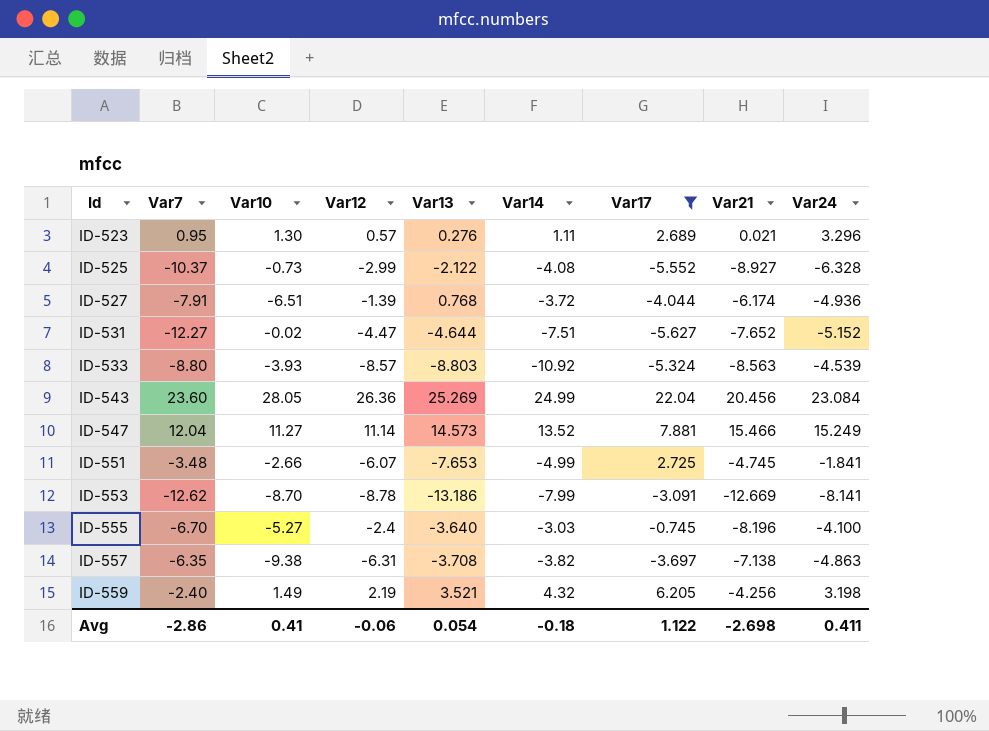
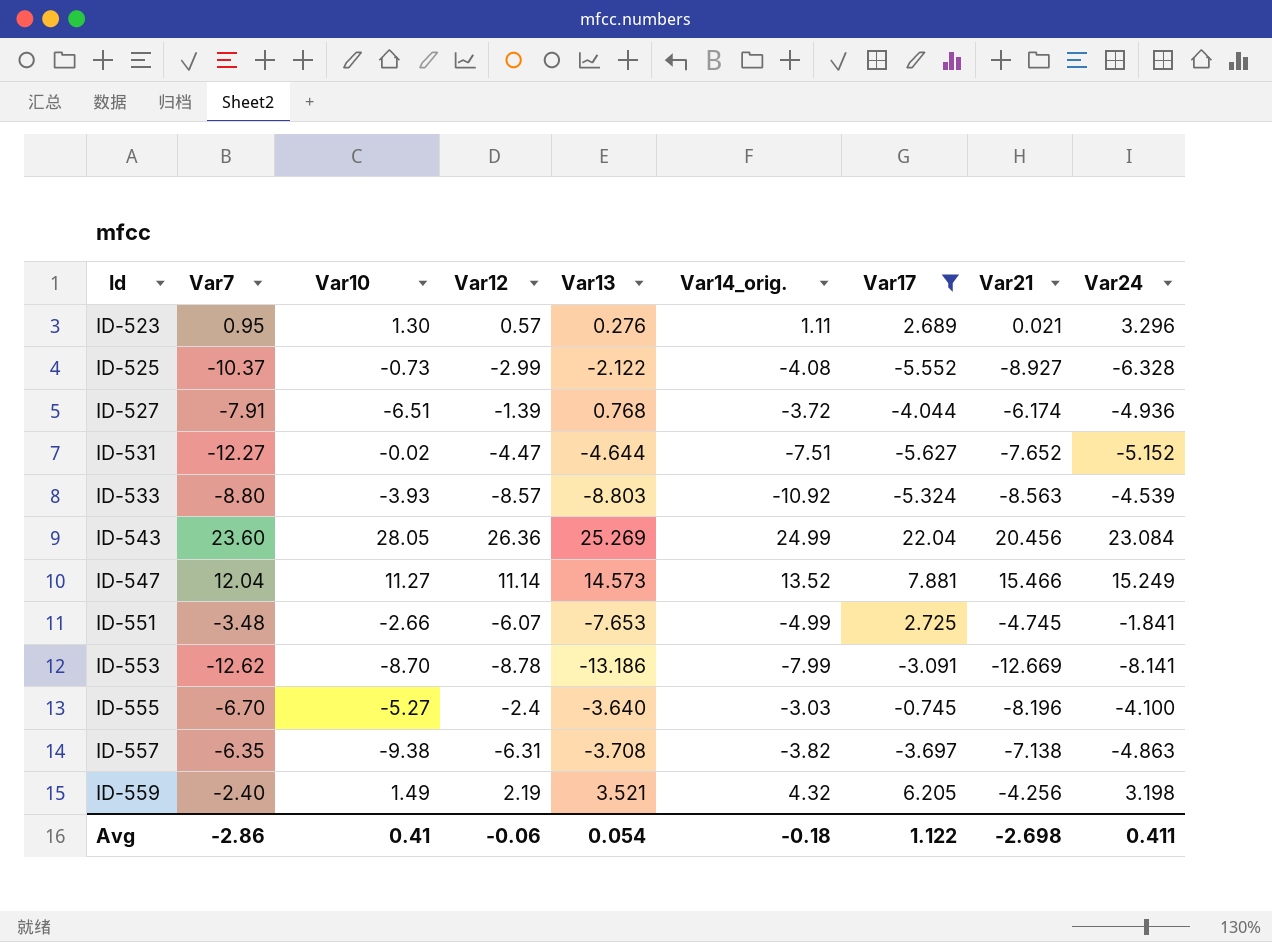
column name: Var14 -> Var14_orig.

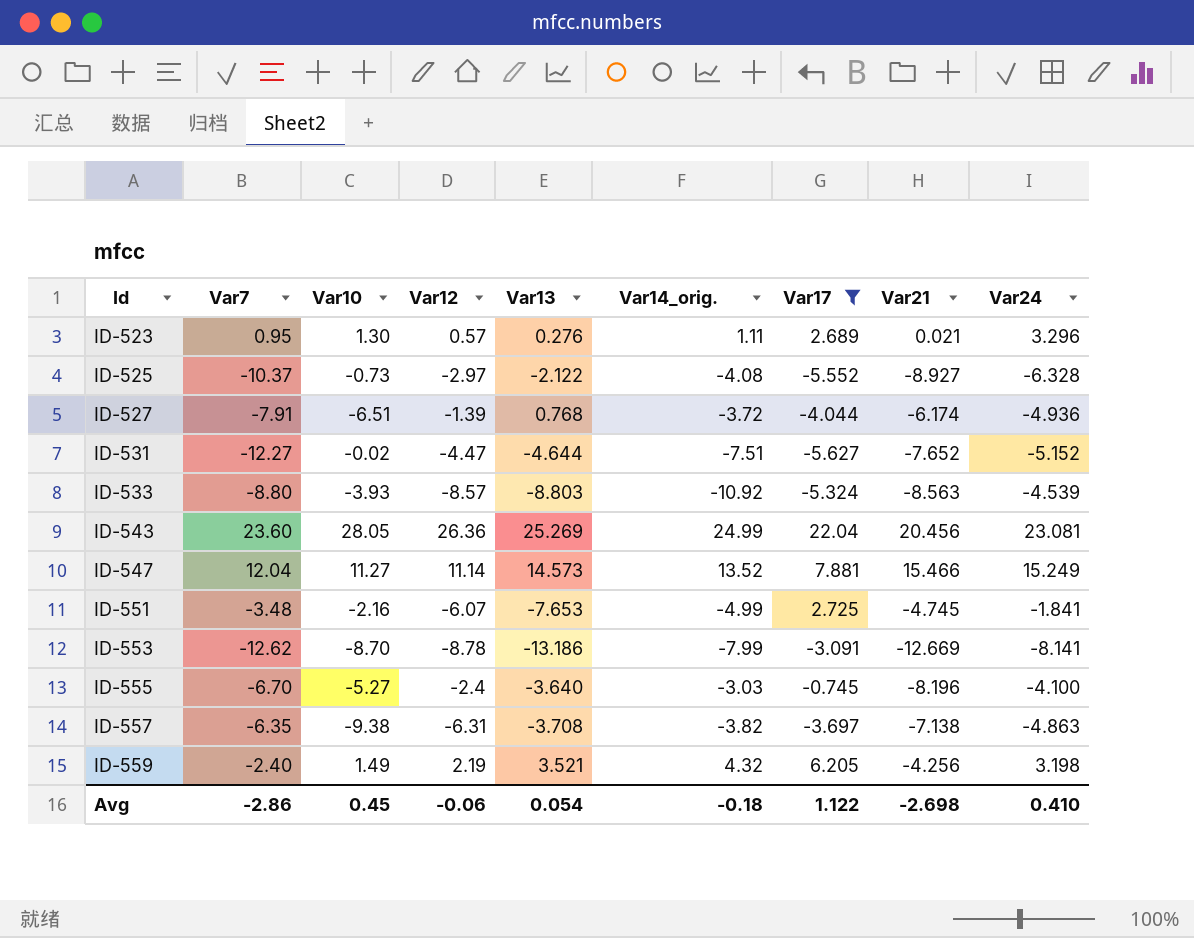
ID-525 | Var12: -2.99 -> -2.97
ID-543 | Var24: 23.084 -> 23.081
ID-551 | Var10: -2.66 -> -2.16
Avg | Var10: 0.41 -> 0.45
Avg | Var24: 0.411 -> 0.410

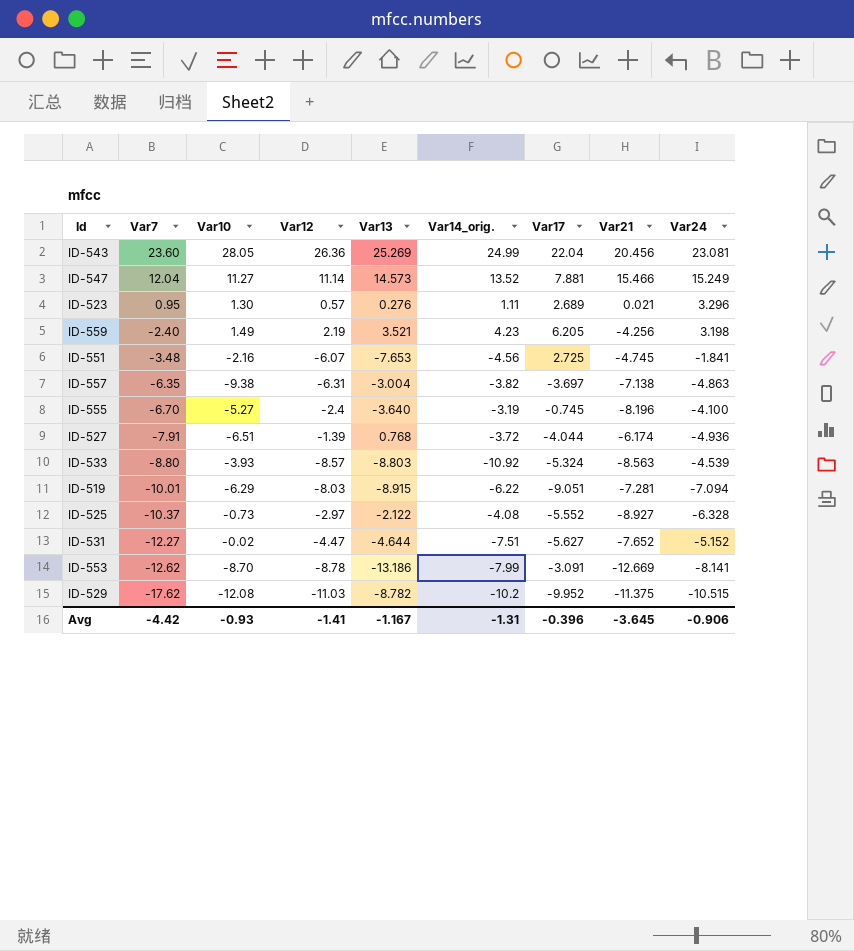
filter: Var17 >= -5.627 -> none
row order: Id ascending -> Var7 descending
ID-559 | Var14_orig.: 4.32 -> 4.23
ID-551 | Var14_orig.: -4.99 -> -4.56
ID-557 | Var13: -3.708 -> -3.004
ID-555 | Var14_orig.: -3.03 -> -3.19
Avg | Var7: -2.86 -> -4.42
Avg | Var10: 0.45 -> -0.93
Avg | Var12: -0.06 -> -1.41
Avg | Var13: 0.054 -> -1.167
Avg | Var14_orig.: -0.18 -> -1.31
Avg | Var17: 1.122 -> -0.396
Avg | Var21: -2.698 -> -3.645
Avg | Var24: 0.410 -> -0.906

